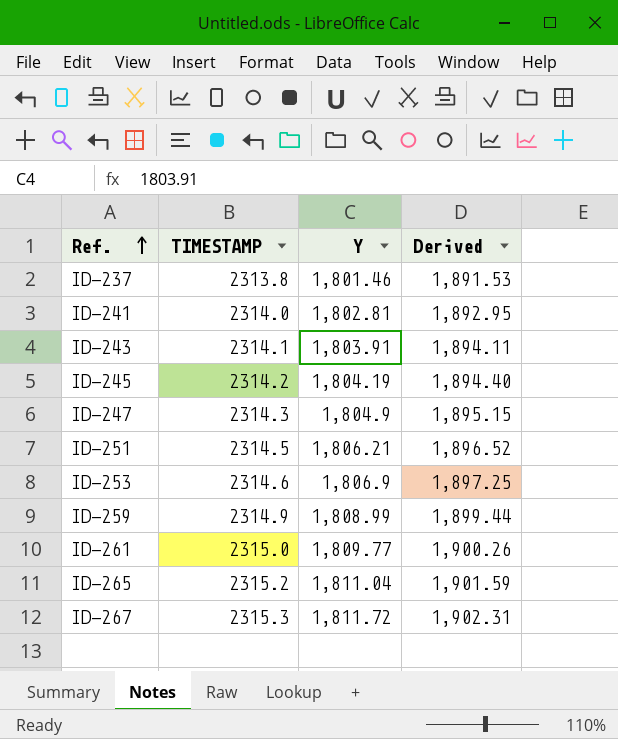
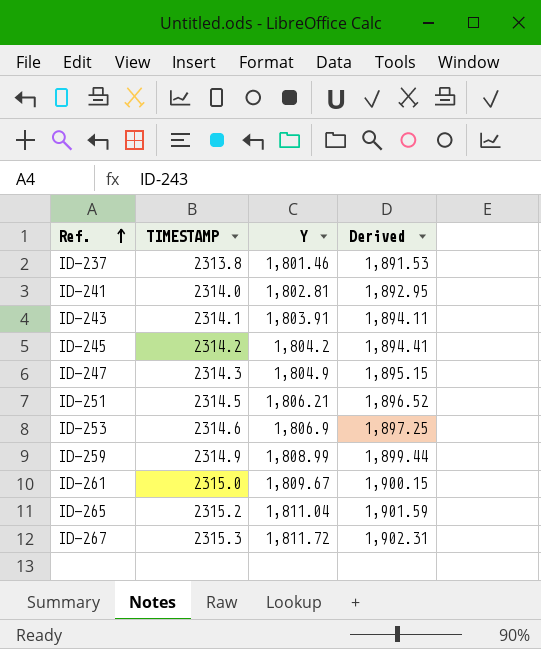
ID-245 | Y: 1,804.19 -> 1,804.2
ID-245 | Derived: 1,894.40 -> 1,894.41
ID-261 | Y: 1,809.77 -> 1,809.67
ID-261 | Derived: 1,900.26 -> 1,900.15

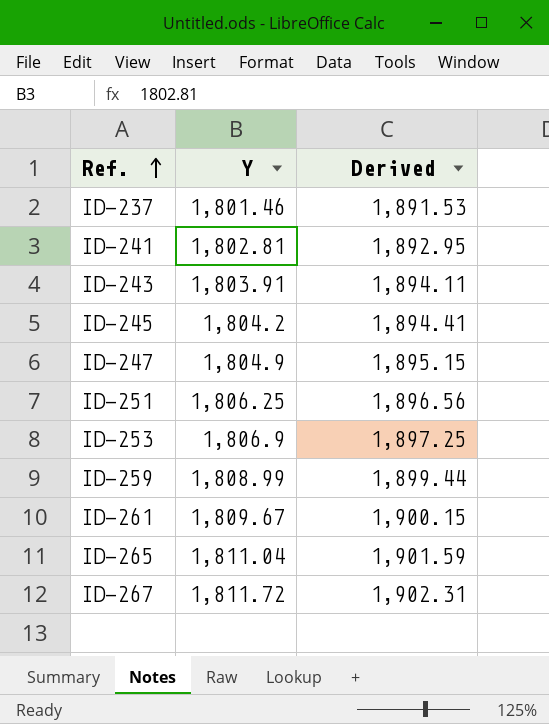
column TIMESTAMP | position: 2 -> none
ID-251 | Y: 1,806.21 -> 1,806.25
ID-251 | Derived: 1,896.52 -> 1,896.56

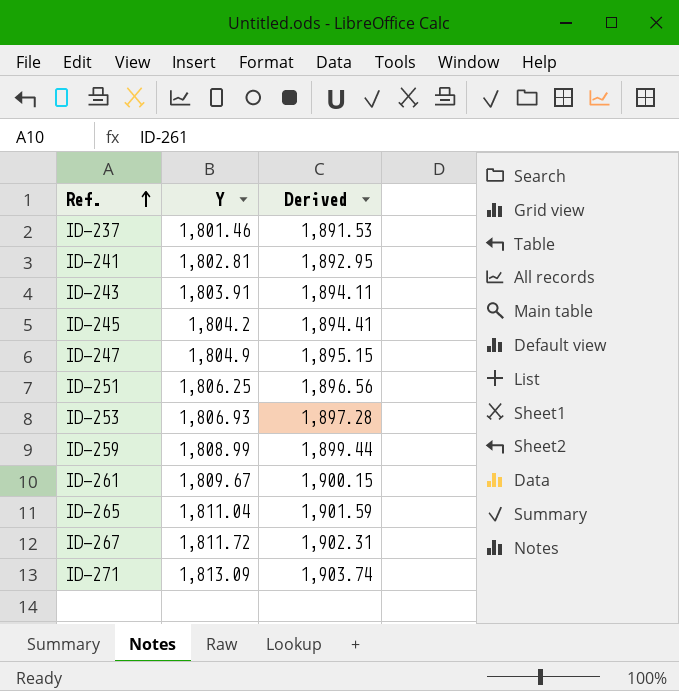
ID-253 | Y: 1,806.9 -> 1,806.93
ID-253 | Derived: 1,897.25 -> 1,897.28
row ID-271: none -> 1,813.09 | 1,903.74

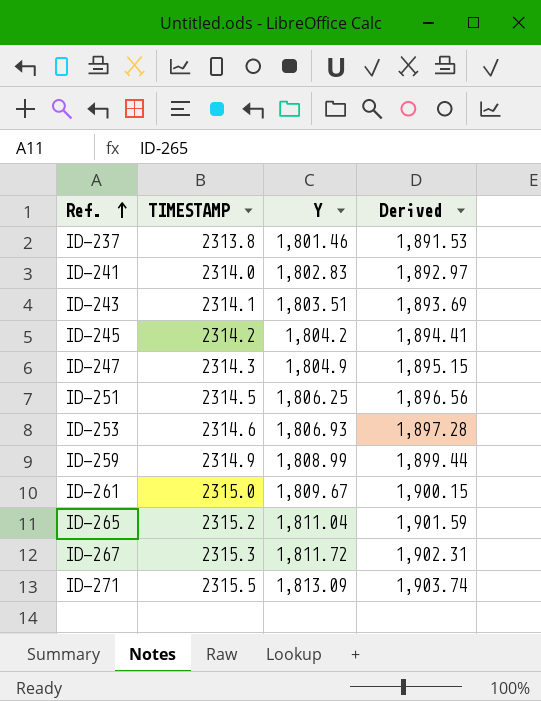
column TIMESTAMP | position: none -> 2
ID-241 | Y: 1,802.81 -> 1,802.83
ID-241 | Derived: 1,892.95 -> 1,892.97
ID-243 | Y: 1,803.91 -> 1,803.51
ID-243 | Derived: 1,894.11 -> 1,893.69

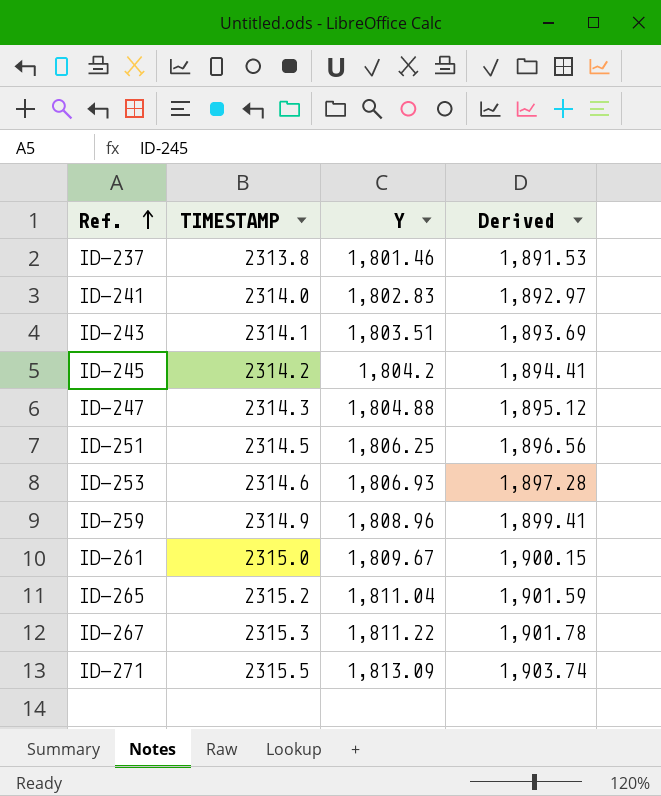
ID-247 | Y: 1,804.9 -> 1,804.88
ID-247 | Derived: 1,895.15 -> 1,895.12
ID-259 | Y: 1,808.99 -> 1,808.96
ID-259 | Derived: 1,899.44 -> 1,899.41
ID-267 | Y: 1,811.72 -> 1,811.22
ID-267 | Derived: 1,902.31 -> 1,901.78

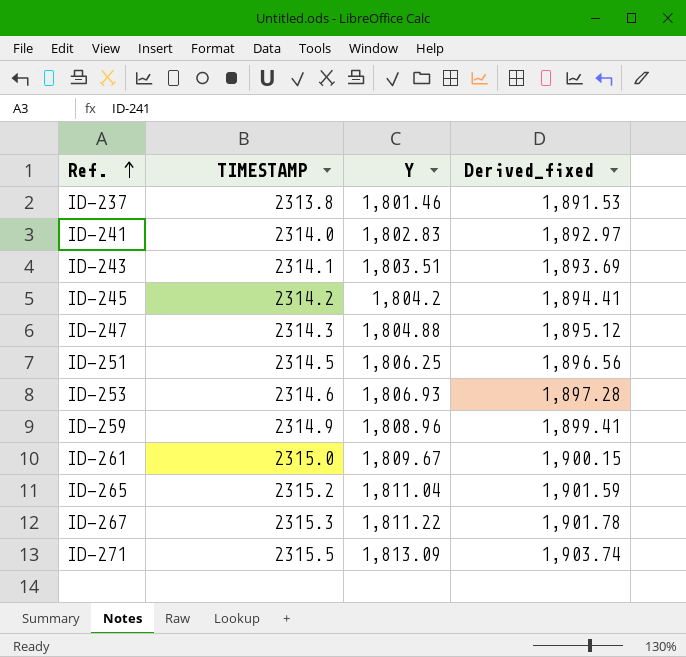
column name: Derived -> Derived_fixed

